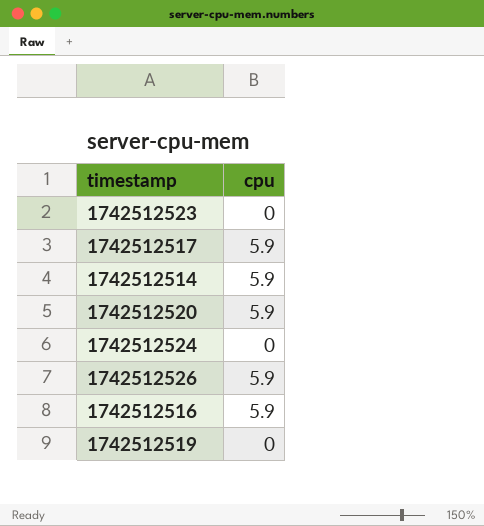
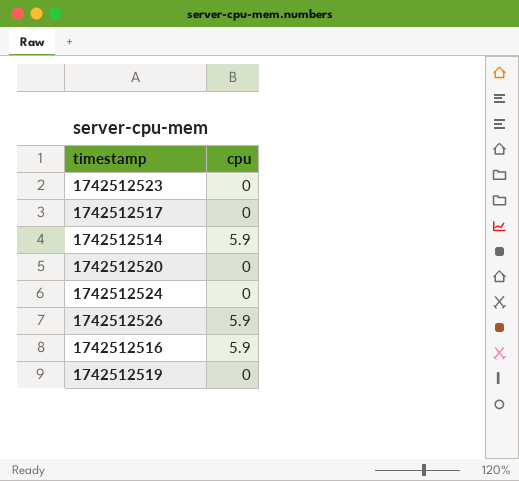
1742512517 | cpu: 5.9 -> 0
1742512520 | cpu: 5.9 -> 0

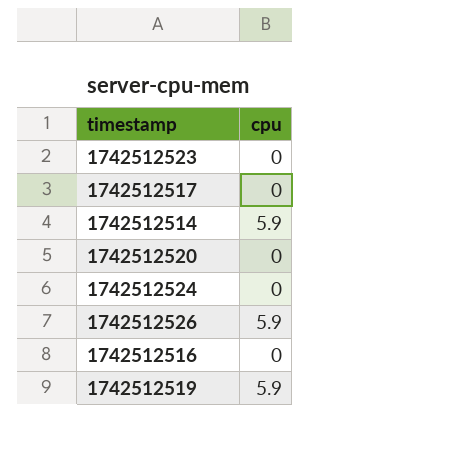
1742512516 | cpu: 5.9 -> 0
1742512519 | cpu: 0 -> 5.9

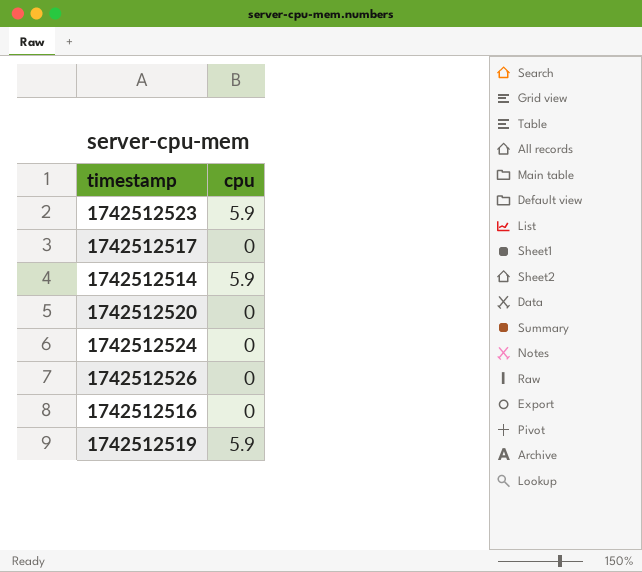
1742512523 | cpu: 0 -> 5.9
1742512526 | cpu: 5.9 -> 0

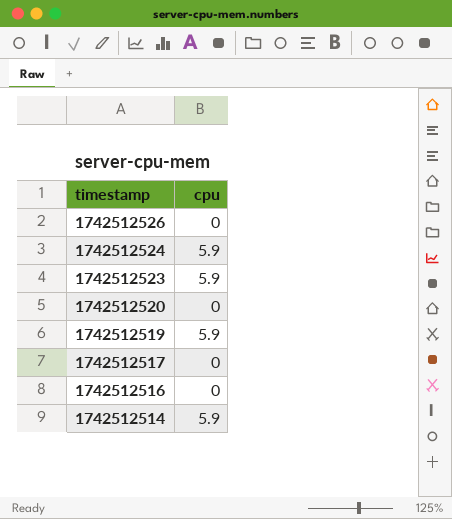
row order: none -> timestamp descending
1742512524 | cpu: 0 -> 5.9

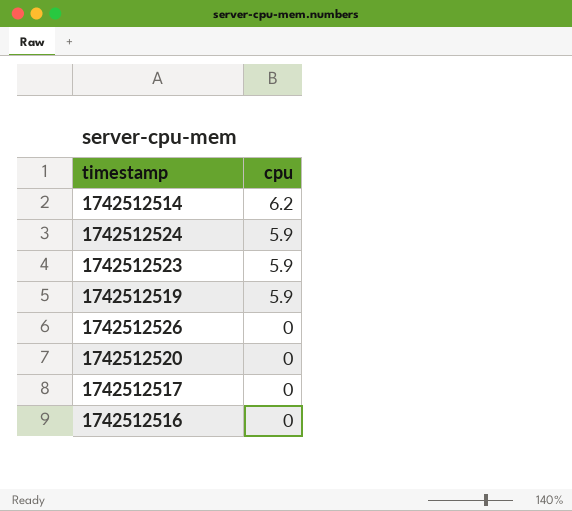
row order: timestamp descending -> cpu descending
1742512514 | cpu: 5.9 -> 6.2

